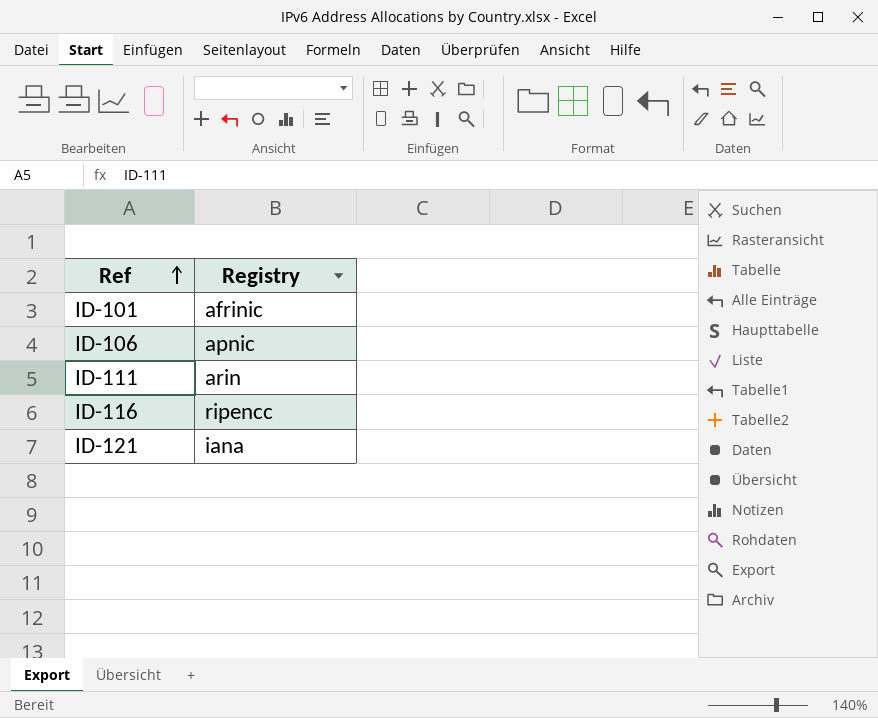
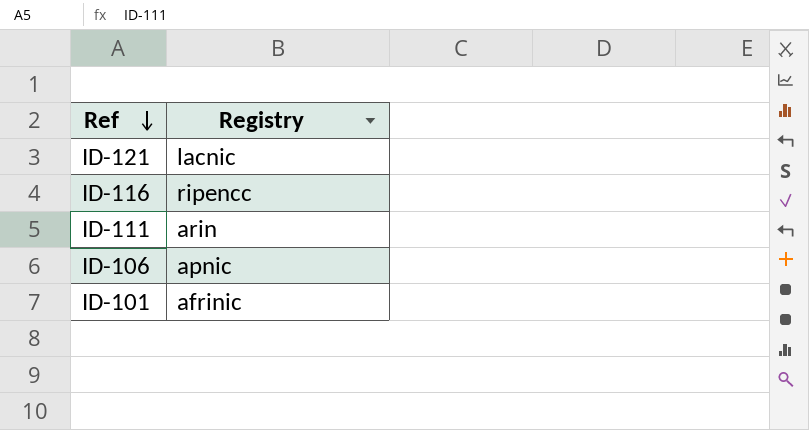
row order: Ref ascending -> Ref descending
ID-121 | Registry: iana -> lacnic

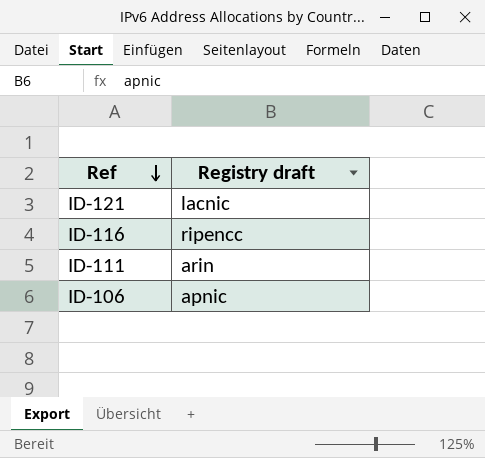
column name: Registry -> Registry draft
row ID-101: afrinic -> none

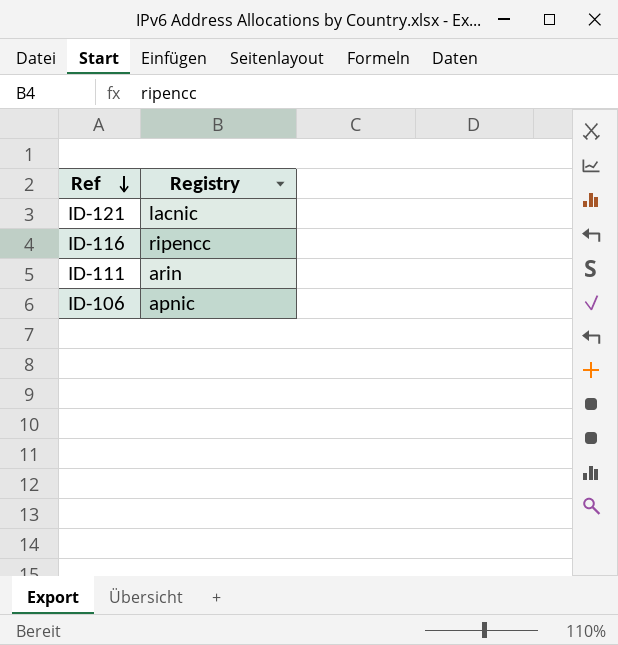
column name: Registry draft -> Registry

